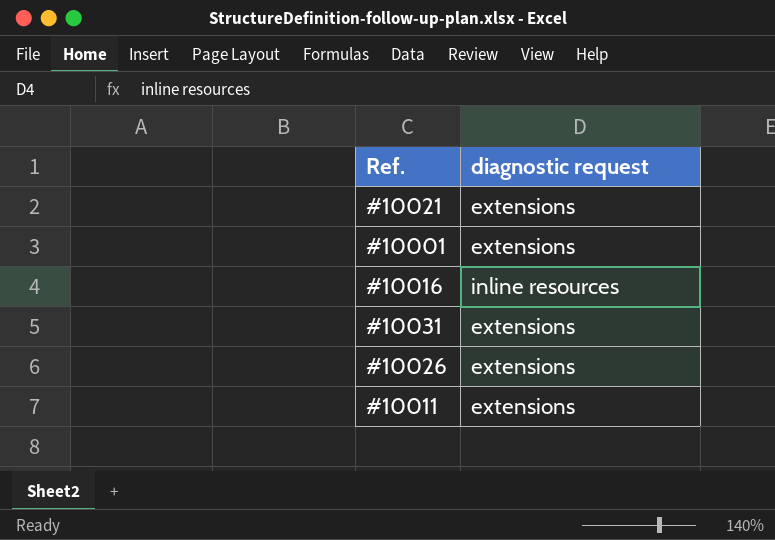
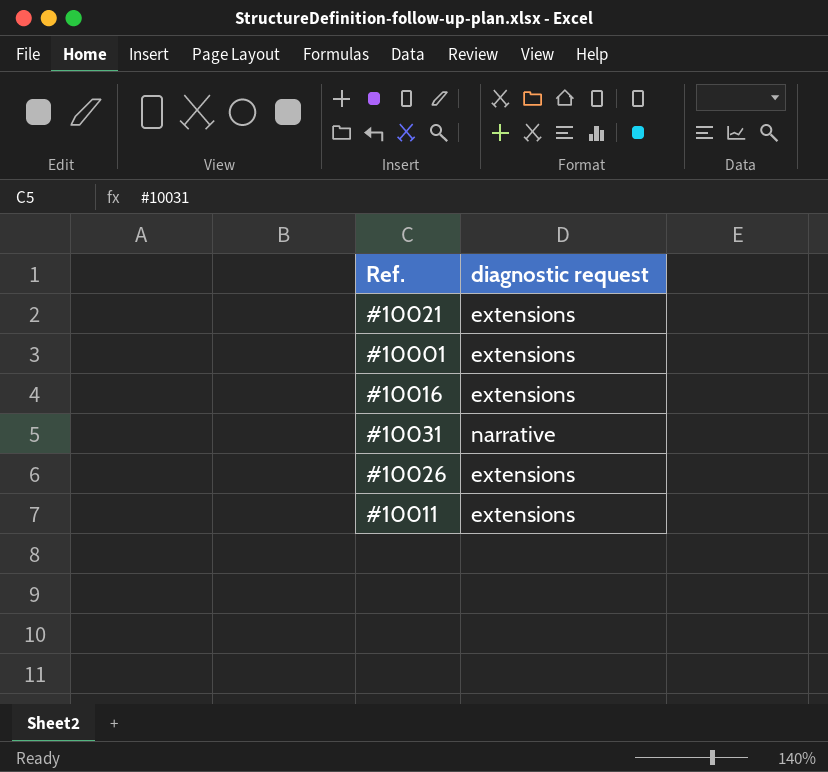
#10016 | diagnostic request: inline resources -> extensions
#10031 | diagnostic request: extensions -> narrative

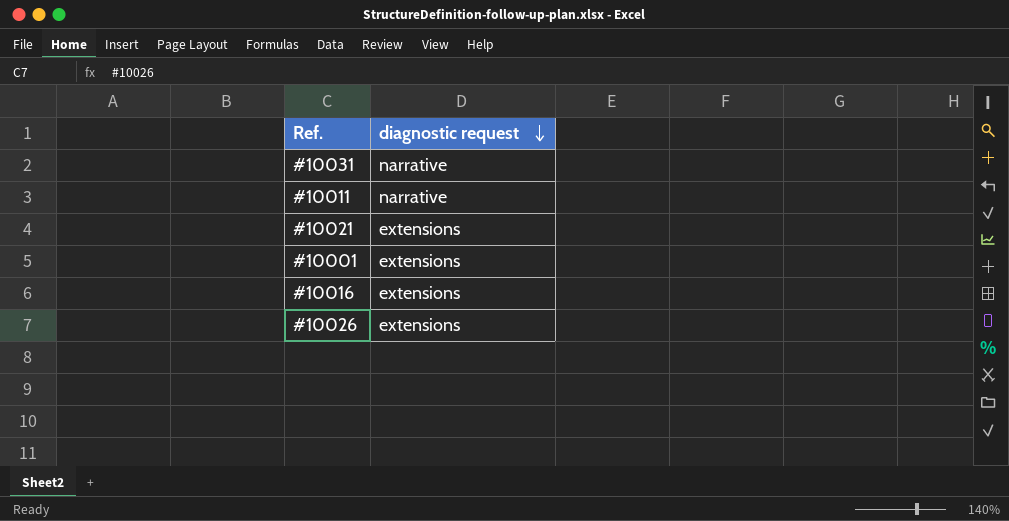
row order: none -> diagnostic request descending
#10011 | diagnostic request: extensions -> narrative

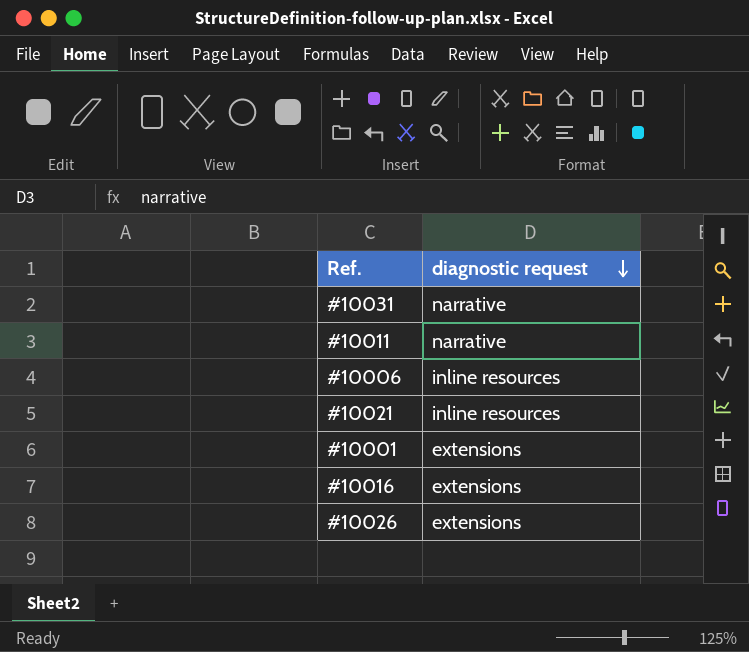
row #10006: none -> inline resources
#10021 | diagnostic request: extensions -> inline resources

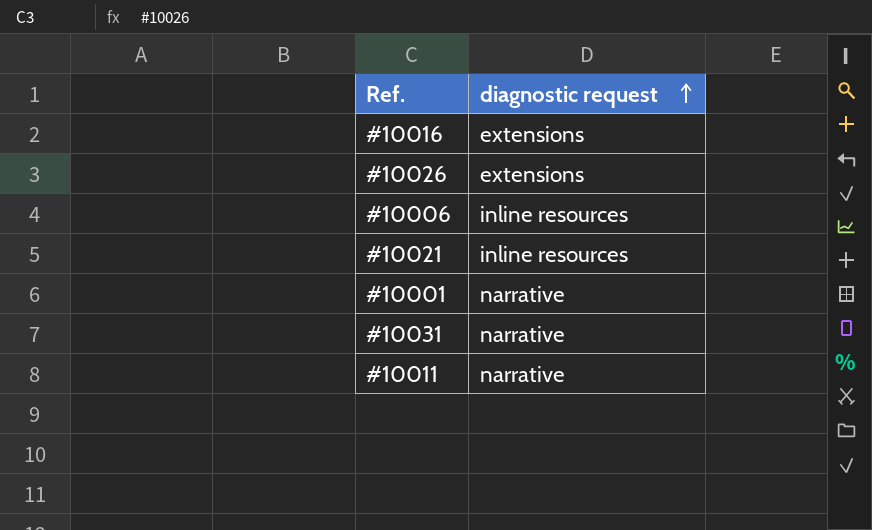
row order: diagnostic request descending -> diagnostic request ascending
#10001 | diagnostic request: extensions -> narrative

